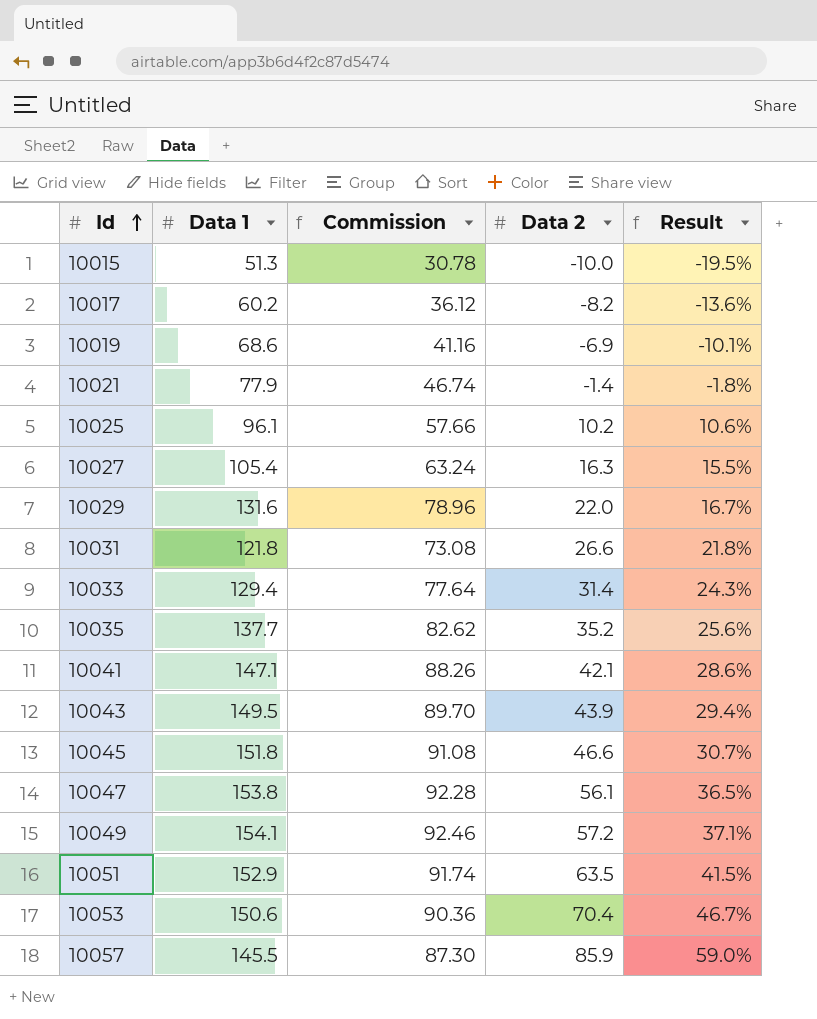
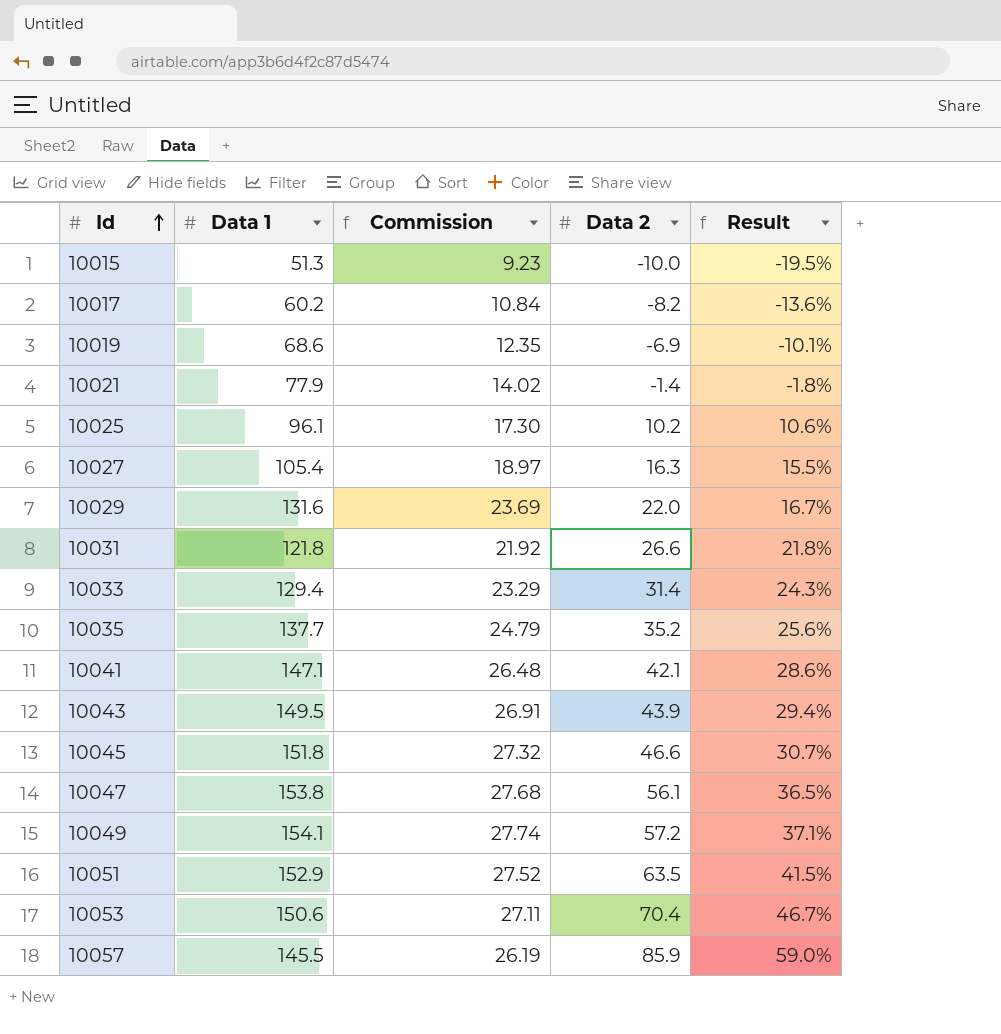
column Commission | formula: [Data 1] * 0.6 -> [Data 1] * 0.18

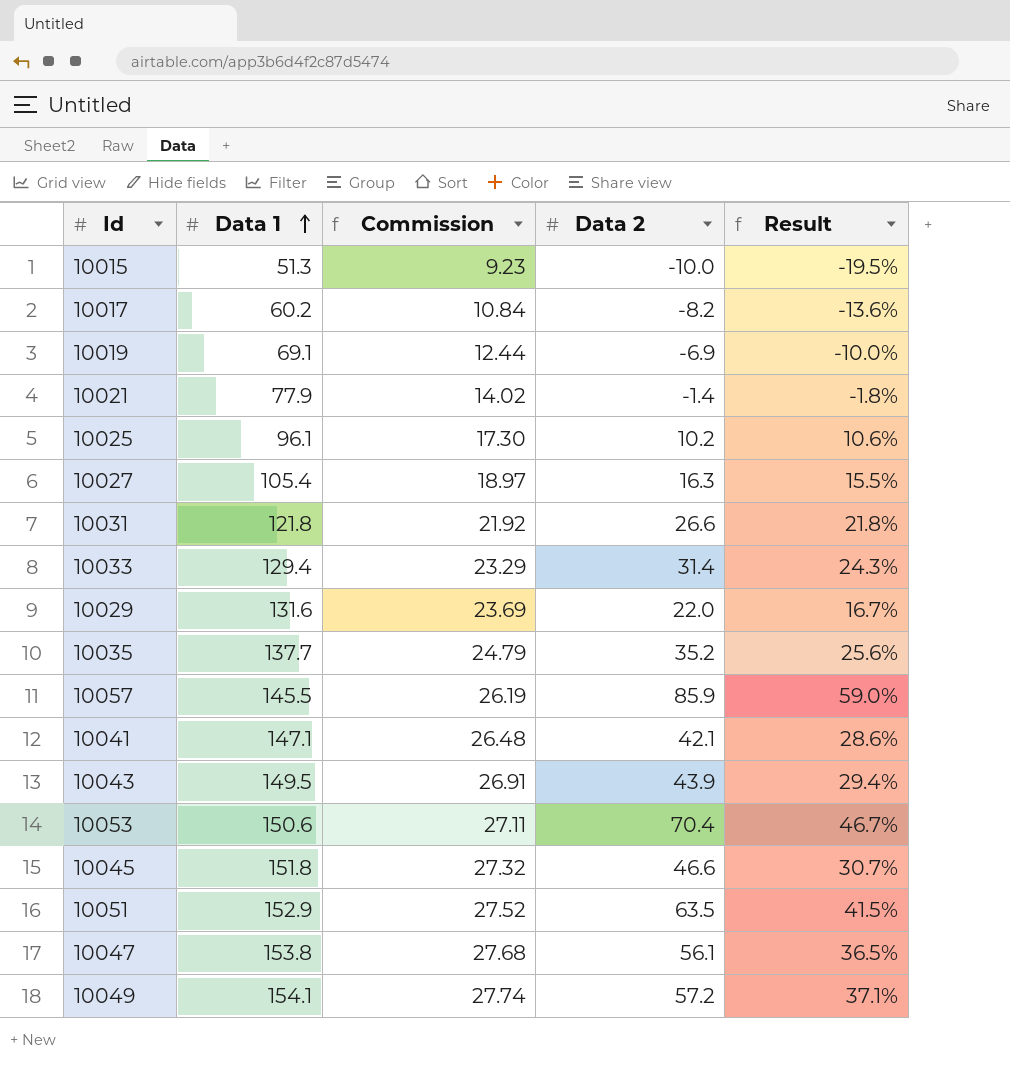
row order: Id ascending -> Data 1 ascending
10019 | Data 1: 68.6 -> 69.1
10019 | Commission: 12.35 -> 12.44
10019 | Result: -10.1% -> -10.0%

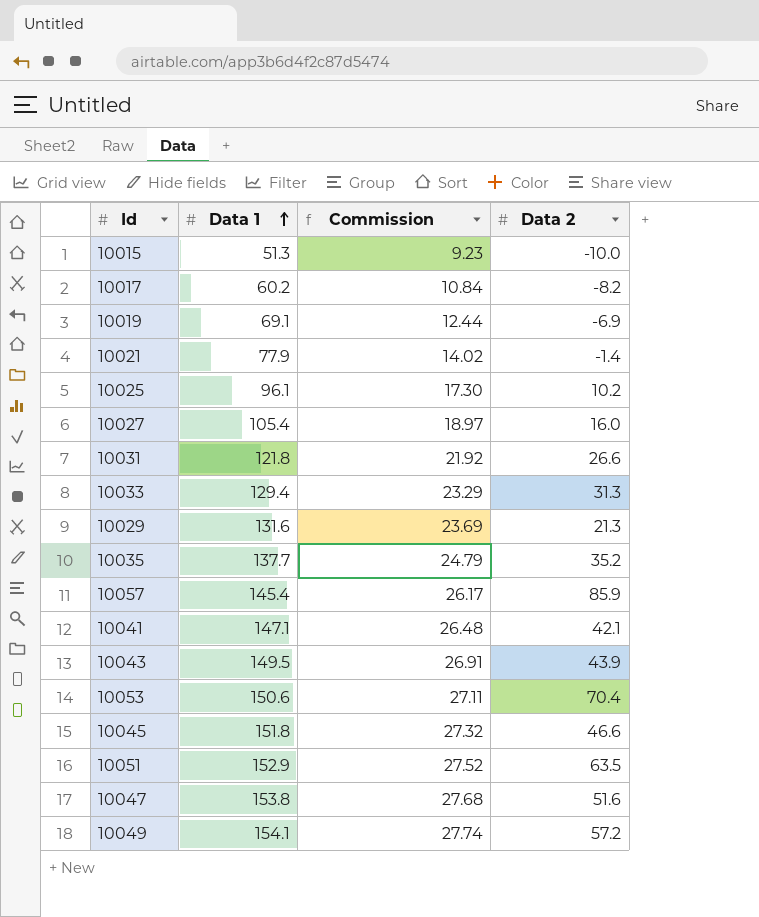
column Result | formula: [Data 2] / [Data 1] -> none
10027 | Data 2: 16.3 -> 16.0
10033 | Data 2: 31.4 -> 31.3
10029 | Data 2: 22.0 -> 21.3
10057 | Data 1: 145.5 -> 145.4
10057 | Commission: 26.19 -> 26.17
10047 | Data 2: 56.1 -> 51.6

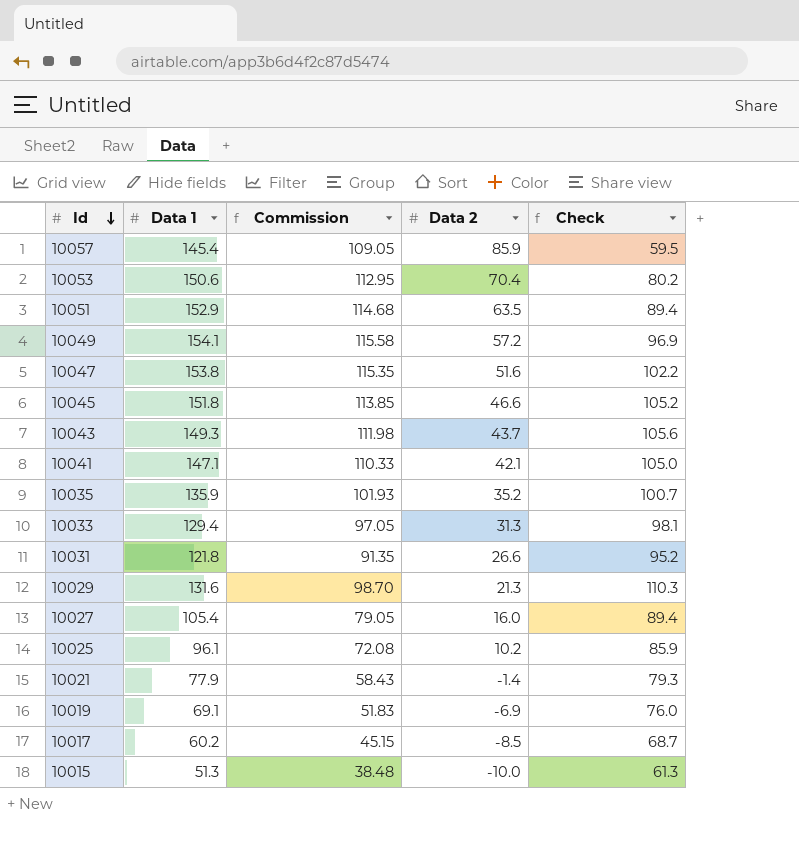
row order: Data 1 ascending -> Id descending
column Commission | formula: [Data 1] * 0.18 -> [Data 1] * 0.75
column Check | formula: none -> [Data 1] - [Data 2]
10043 | Data 1: 149.5 -> 149.3
10043 | Data 2: 43.9 -> 43.7
10035 | Data 1: 137.7 -> 135.9
10017 | Data 2: -8.2 -> -8.5

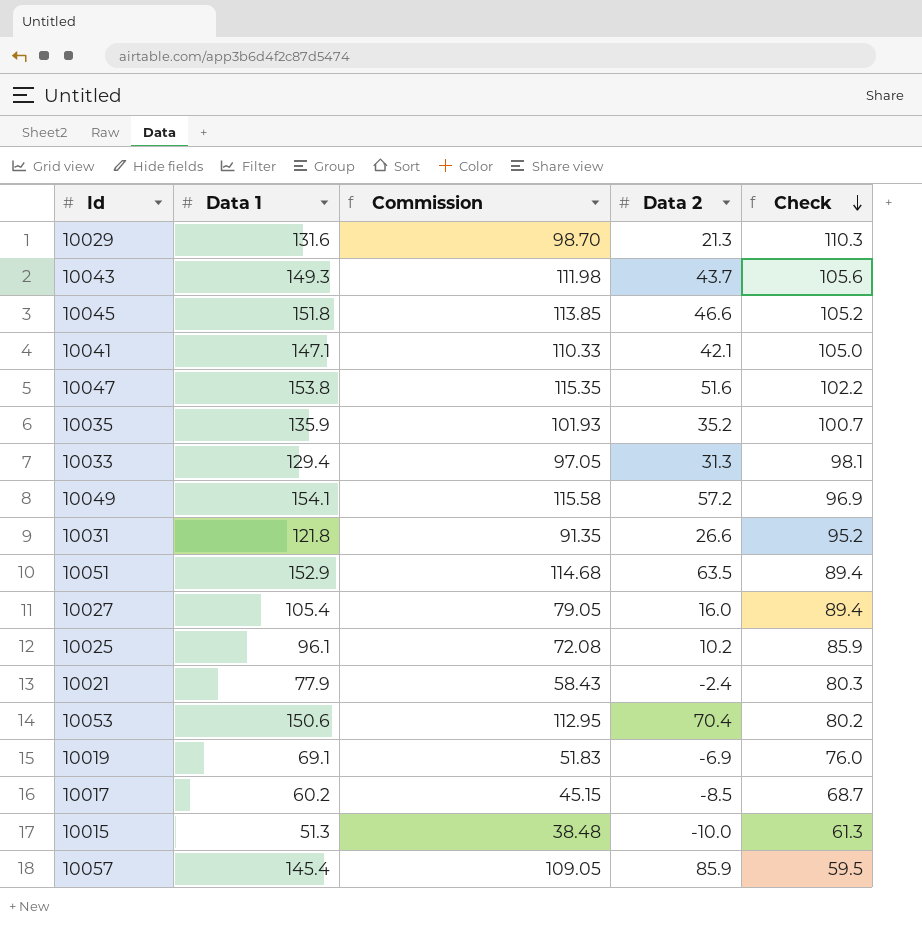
row order: Id descending -> Check descending
10021 | Data 2: -1.4 -> -2.4
10021 | Check: 79.3 -> 80.3

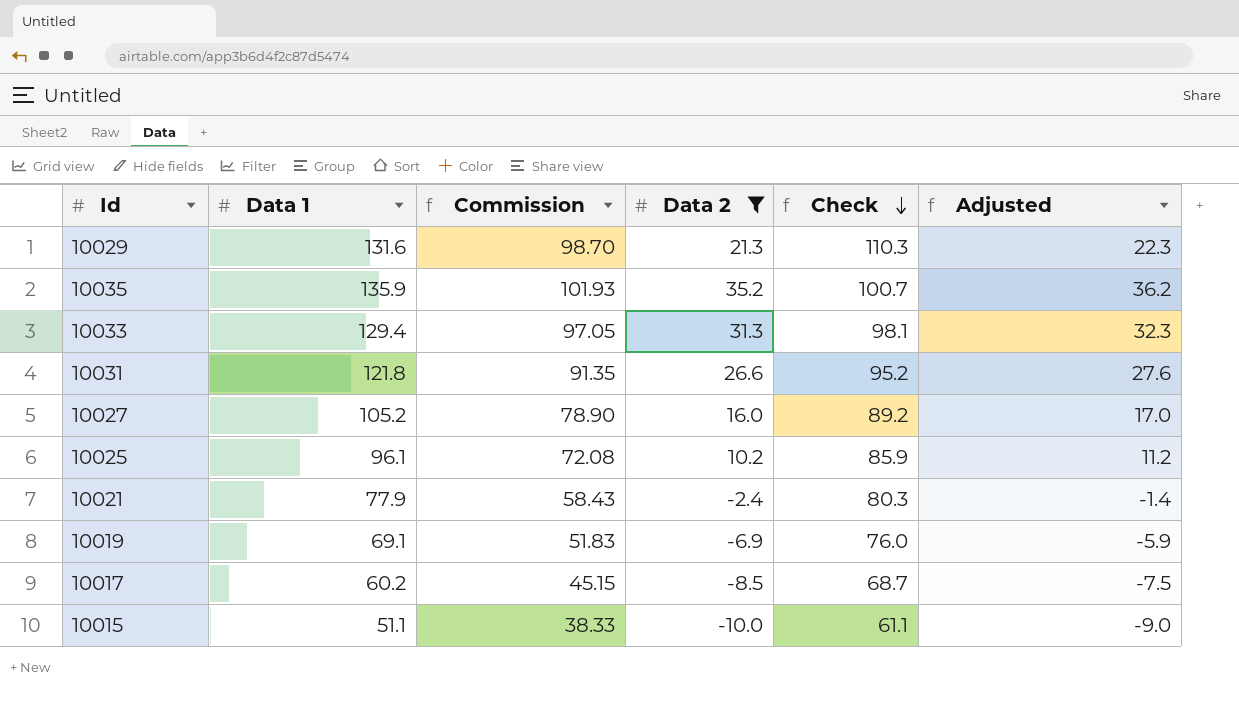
filter: none -> Data 2 <= 35.2
column Adjusted | formula: none -> [Data 2] + 1
10027 | Data 1: 105.4 -> 105.2
10027 | Commission: 79.05 -> 78.90
10027 | Check: 89.4 -> 89.2
10015 | Data 1: 51.3 -> 51.1
10015 | Commission: 38.48 -> 38.33
10015 | Check: 61.3 -> 61.1

